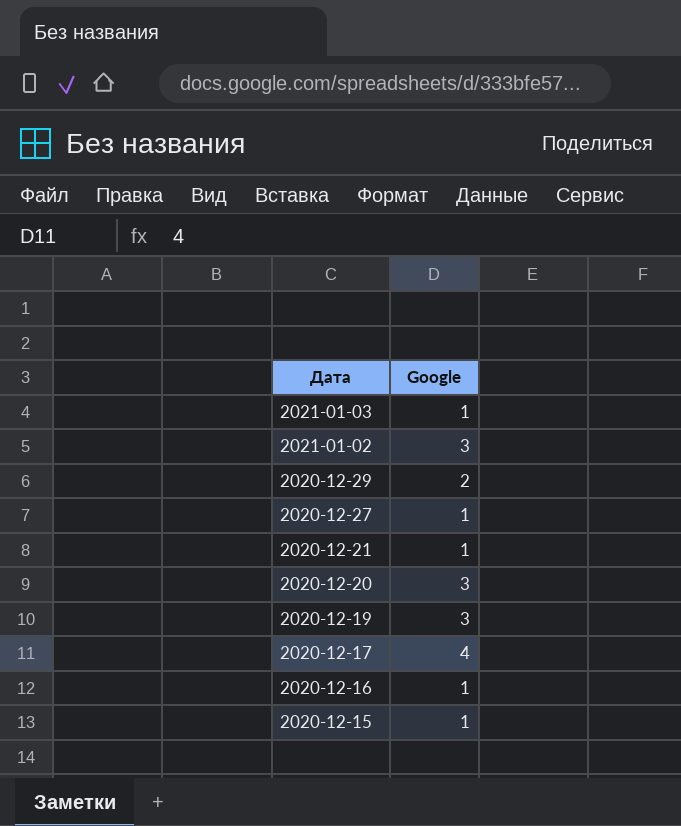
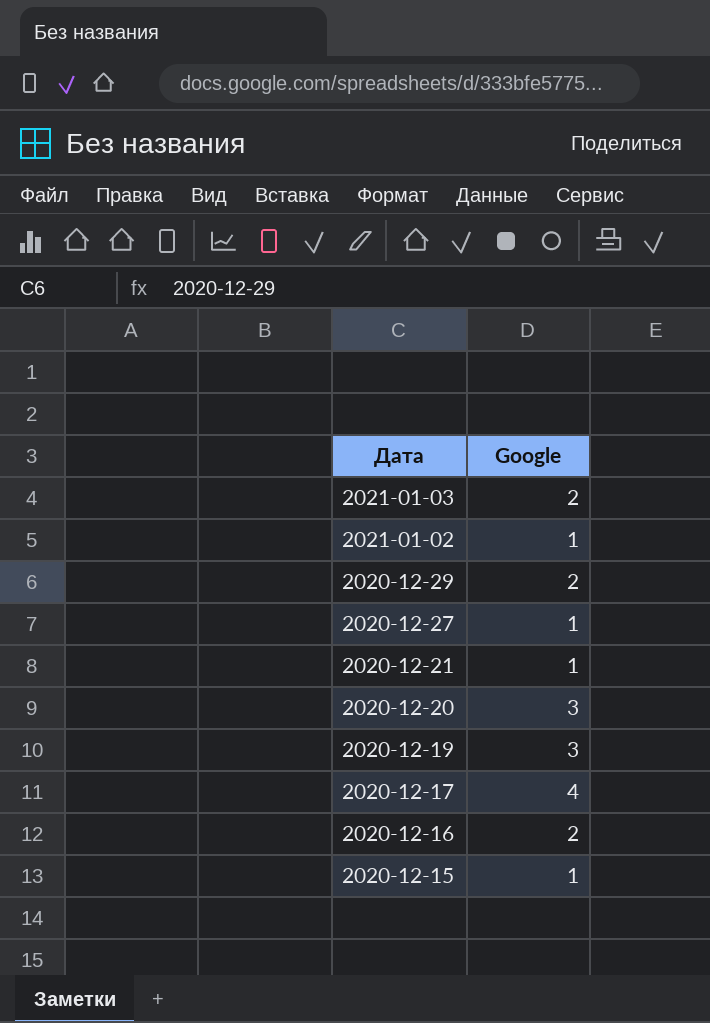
2021-01-03 | Google: 1 -> 2
2021-01-02 | Google: 3 -> 1
2020-12-16 | Google: 1 -> 2

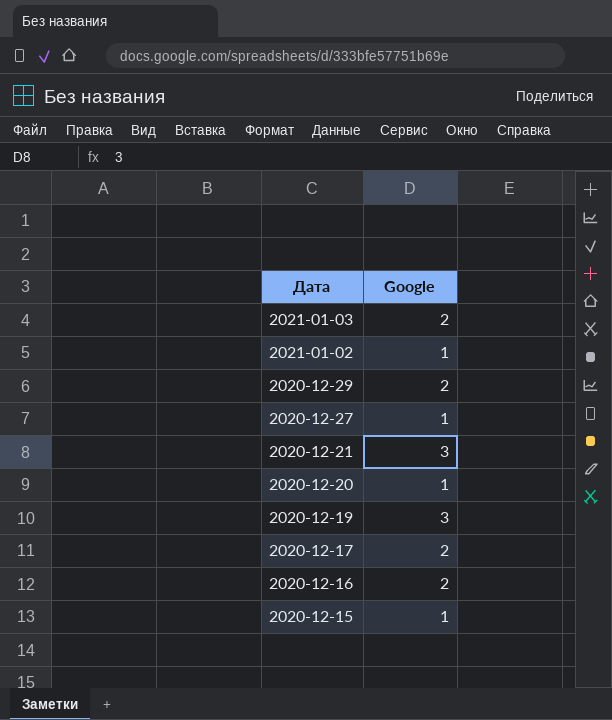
2020-12-21 | Google: 1 -> 3
2020-12-20 | Google: 3 -> 1
2020-12-17 | Google: 4 -> 2

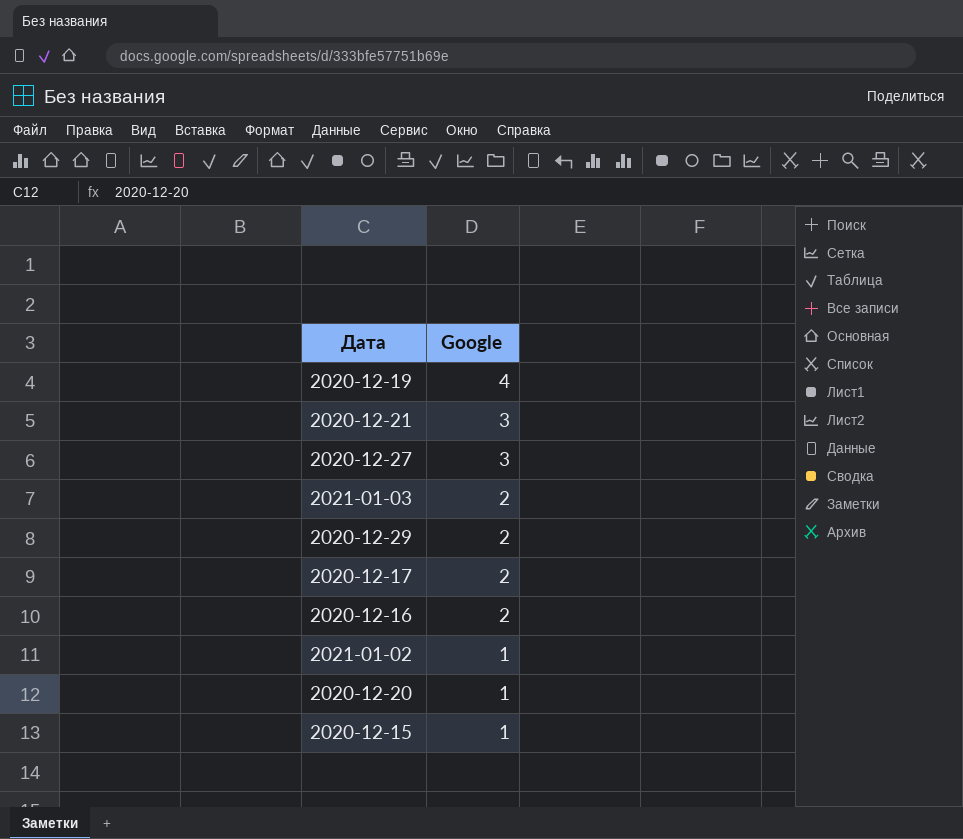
row order: Дата descending -> Google descending
2020-12-19 | Google: 3 -> 4
2020-12-27 | Google: 1 -> 3

